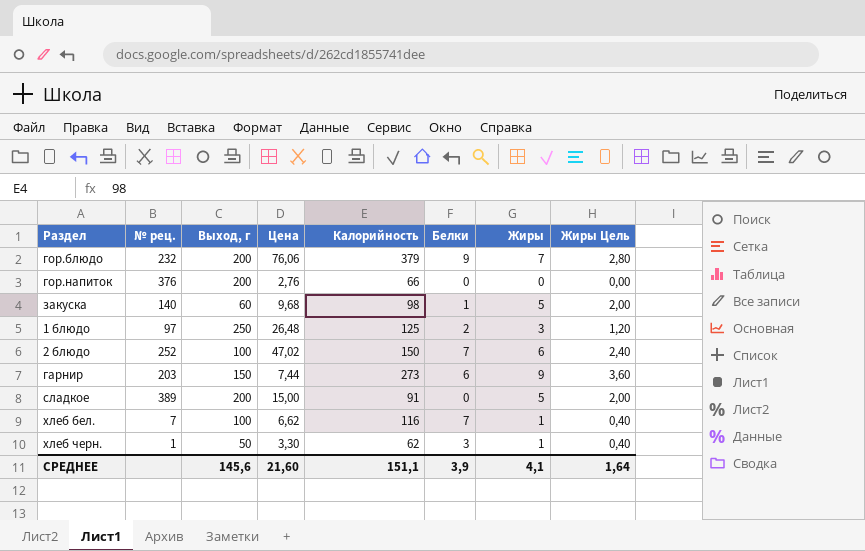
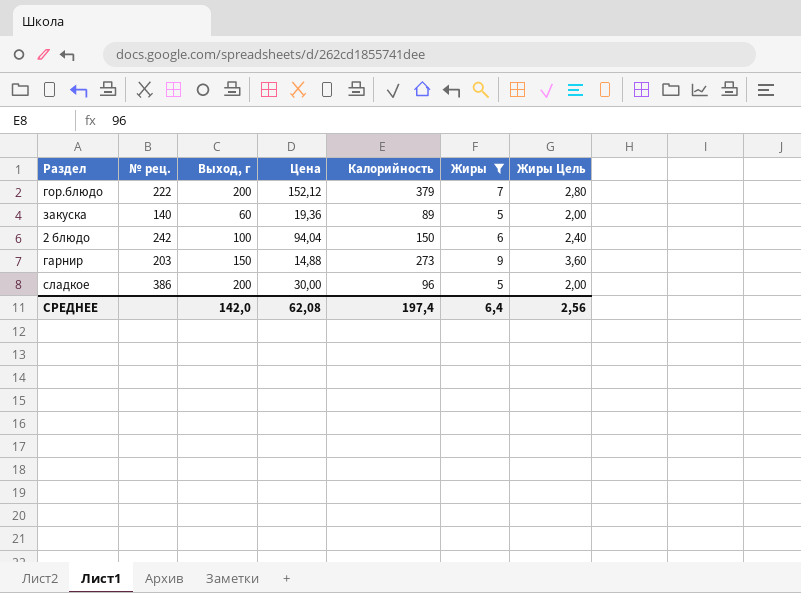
filter: none -> Жиры >= 5
column Белки | position: 6 -> none
гор.блюдо | № рец.: 232 -> 222
гор.блюдо | Цена: 76,06 -> 152,12
закуска | Цена: 9,68 -> 19,36
закуска | Калорийность: 98 -> 89
2 блюдо | № рец.: 252 -> 242
2 блюдо | Цена: 47,02 -> 94,04
гарнир | Цена: 7,44 -> 14,88
сладкое | № рец.: 389 -> 386
сладкое | Цена: 15,00 -> 30,00
сладкое | Калорийность: 91 -> 96
СРЕДНЕЕ | Выход, г: 145,6 -> 142,0
СРЕДНЕЕ | Цена: 21,60 -> 62,08
СРЕДНЕЕ | Калорийность: 151,1 -> 197,4
СРЕДНЕЕ | Жиры: 4,1 -> 6,4
СРЕДНЕЕ | Жиры Цель: 1,64 -> 2,56

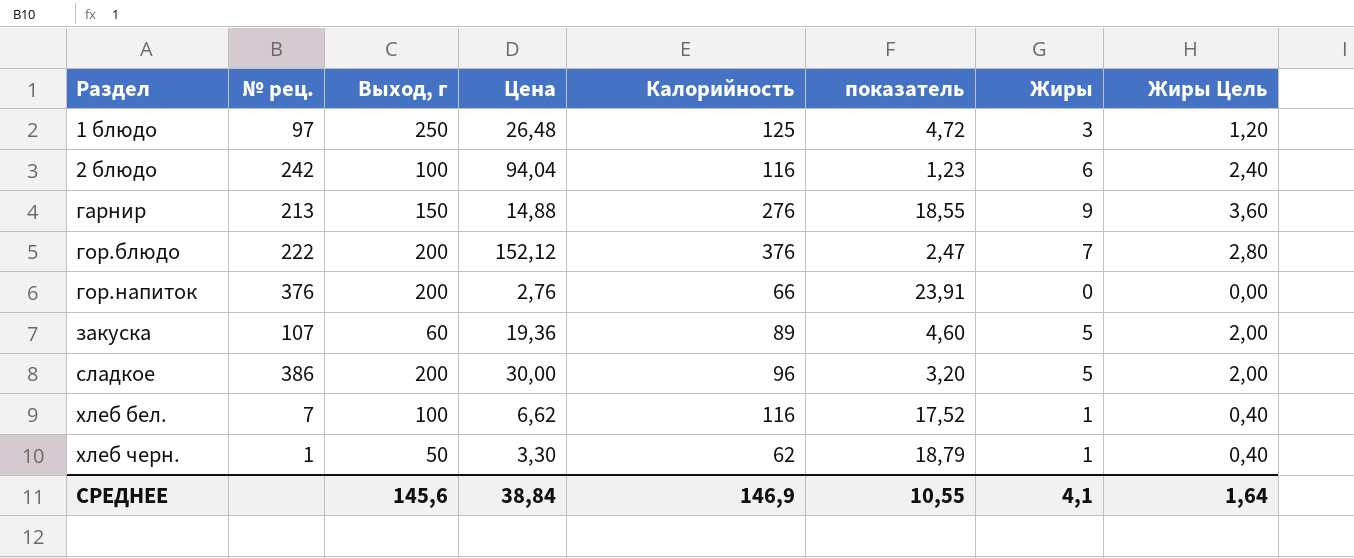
filter: Жиры >= 5 -> none
row order: none -> Раздел ascending
column показатель | formula: none -> [Калорийность] / [Цена]
2 блюдо | Калорийность: 150 -> 116
гарнир | № рец.: 203 -> 213
гарнир | Калорийность: 273 -> 276
гор.блюдо | Калорийность: 379 -> 376
закуска | № рец.: 140 -> 107
СРЕДНЕЕ | Выход, г: 142,0 -> 145,6
СРЕДНЕЕ | Цена: 62,08 -> 38,84
СРЕДНЕЕ | Калорийность: 197,4 -> 146,9
СРЕДНЕЕ | Жиры: 6,4 -> 4,1
СРЕДНЕЕ | Жиры Цель: 2,56 -> 1,64

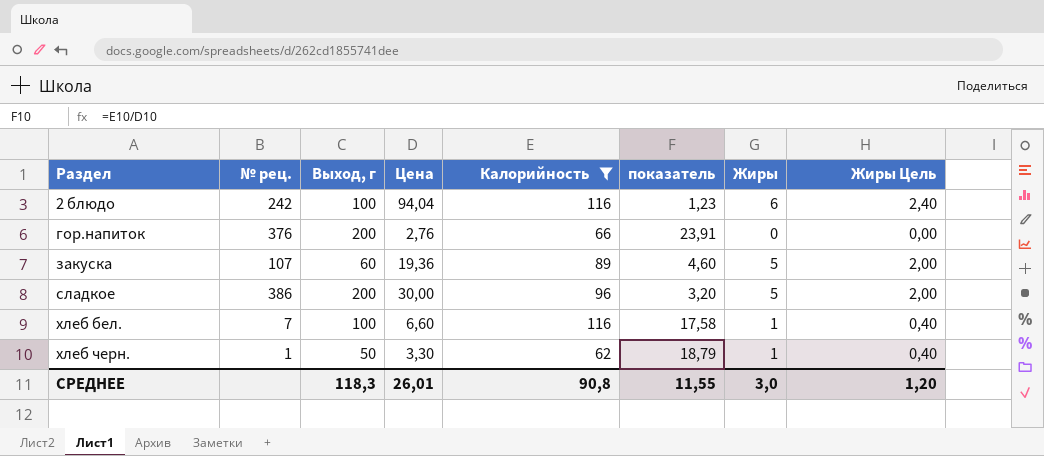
filter: none -> Калорийность <= 116
хлеб бел. | Цена: 6,62 -> 6,60
хлеб бел. | показатель: 17,52 -> 17,58
СРЕДНЕЕ | Выход, г: 145,6 -> 118,3
СРЕДНЕЕ | Цена: 38,84 -> 26,01
СРЕДНЕЕ | Калорийность: 146,9 -> 90,8
СРЕДНЕЕ | показатель: 10,55 -> 11,55
СРЕДНЕЕ | Жиры: 4,1 -> 3,0
СРЕДНЕЕ | Жиры Цель: 1,64 -> 1,20

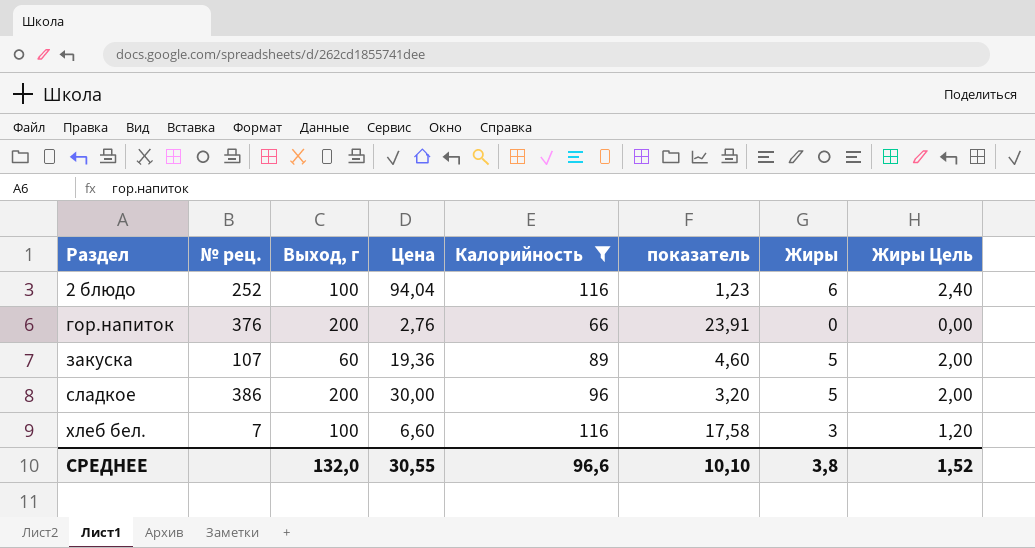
row хлеб черн.: 1 | 50 | 3,30 | 62 | 18,79 | 1 | 0,40 -> none
2 блюдо | № рец.: 242 -> 252
хлеб бел. | Жиры: 1 -> 3
хлеб бел. | Жиры Цель: 0,40 -> 1,20
СРЕДНЕЕ | Выход, г: 118,3 -> 132,0
СРЕДНЕЕ | Цена: 26,01 -> 30,55
СРЕДНЕЕ | Калорийность: 90,8 -> 96,6
СРЕДНЕЕ | показатель: 11,55 -> 10,10
СРЕДНЕЕ | Жиры: 3,0 -> 3,8
СРЕДНЕЕ | Жиры Цель: 1,20 -> 1,52

